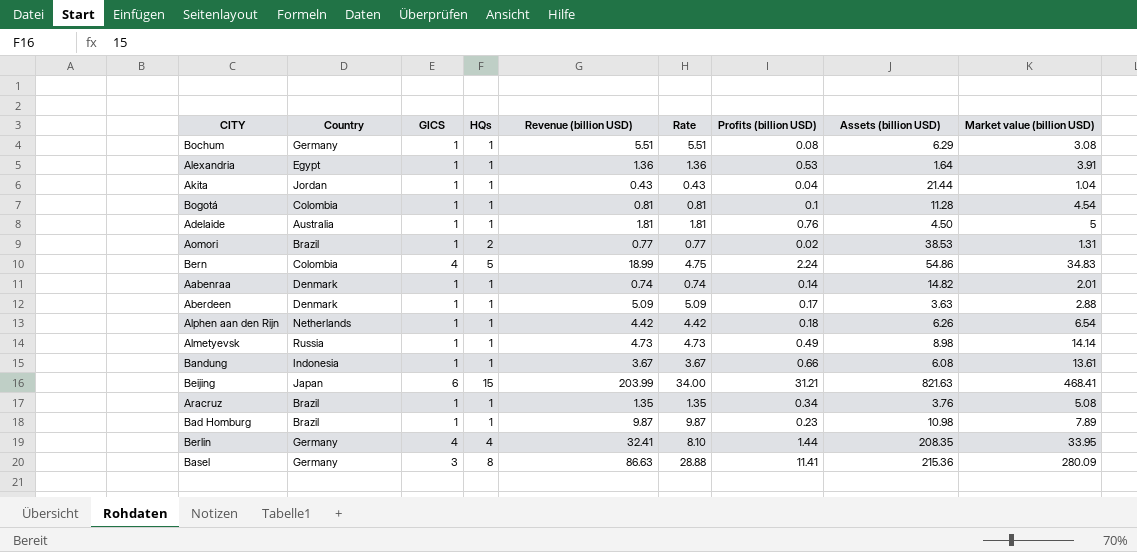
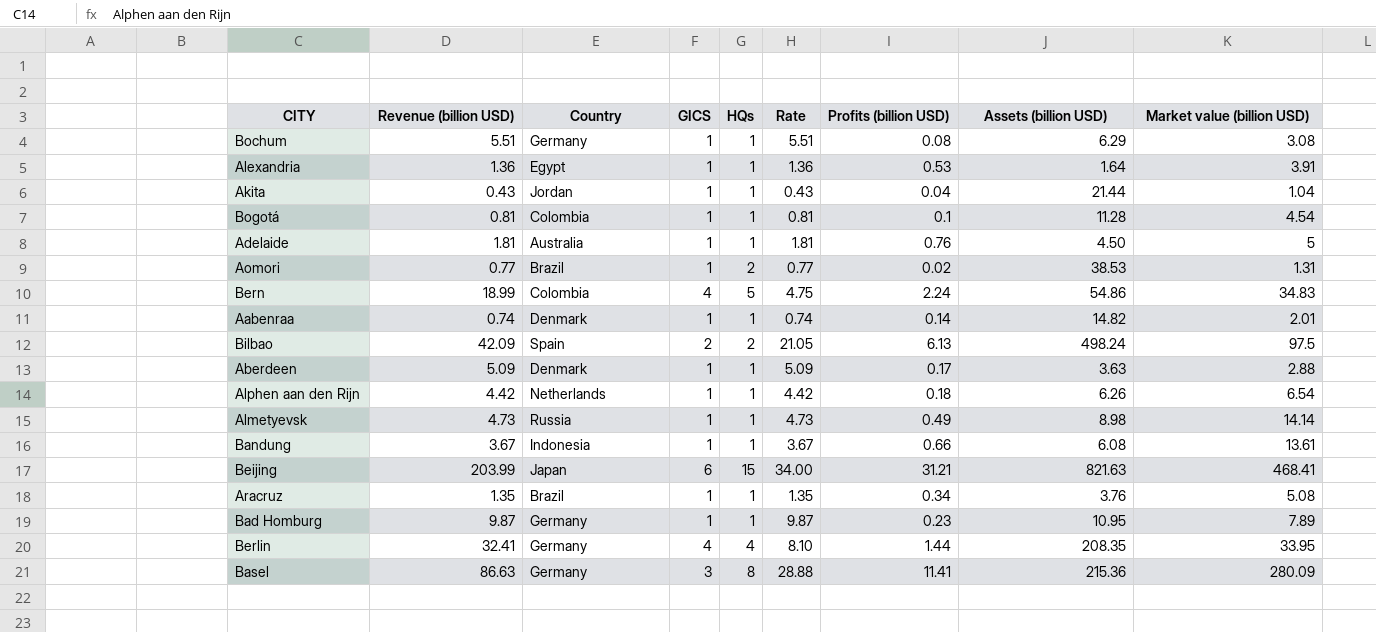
column Revenue (billion USD) | position: 5 -> 2
row Bilbao: none -> 42.09 | Spain | 2 | 2 | 21.05 | 6.13 | 498.24 | 97.5
Bad Homburg | Country: Brazil -> Germany
Bad Homburg | Assets (billion USD): 10.98 -> 10.95

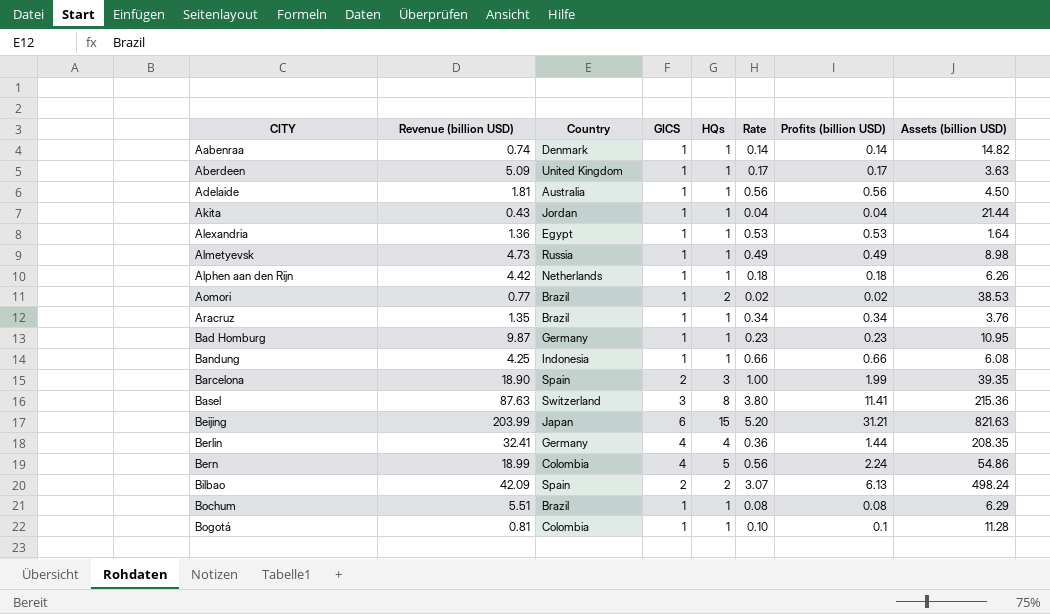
row order: none -> CITY ascending
column Market value (billion USD) | position: 9 -> none
column Rate | formula: [Revenue (billion USD)] / [GICS] -> [Profits (billion USD)] / [GICS]
Aberdeen | Country: Denmark -> United Kingdom
Adelaide | Profits (billion USD): 0.76 -> 0.56
Bandung | Revenue (billion USD): 3.67 -> 4.25
row Barcelona: none -> 18.90 | Spain | 2 | 3 | 1.00 | 1.99 | 39.35
Basel | Revenue (billion USD): 86.63 -> 87.63
Basel | Country: Germany -> Switzerland
Bochum | Country: Germany -> Brazil

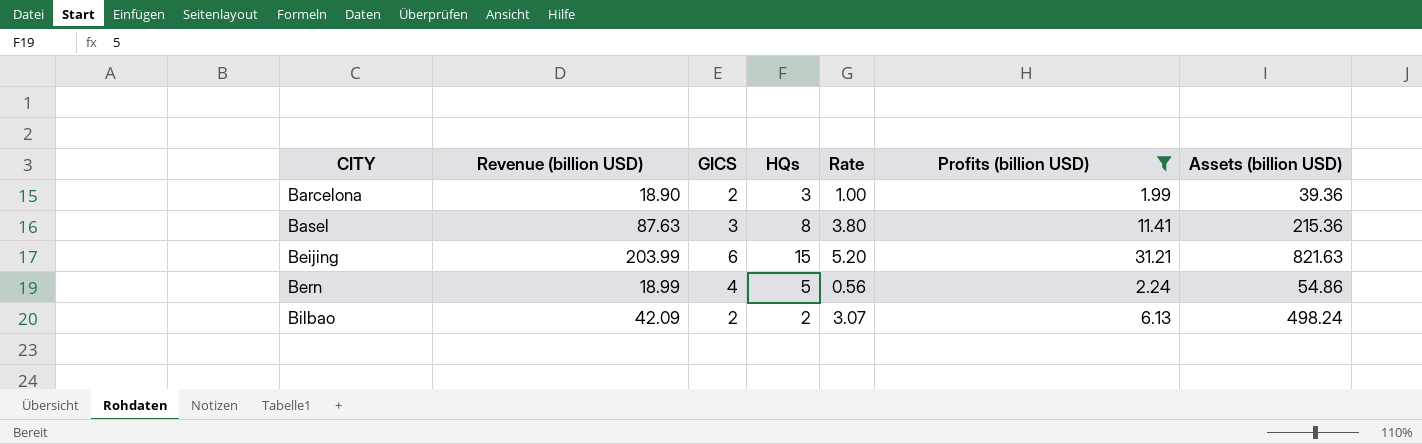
filter: none -> Profits (billion USD) >= 1.99
column Country | position: 3 -> none
Barcelona | Assets (billion USD): 39.35 -> 39.36

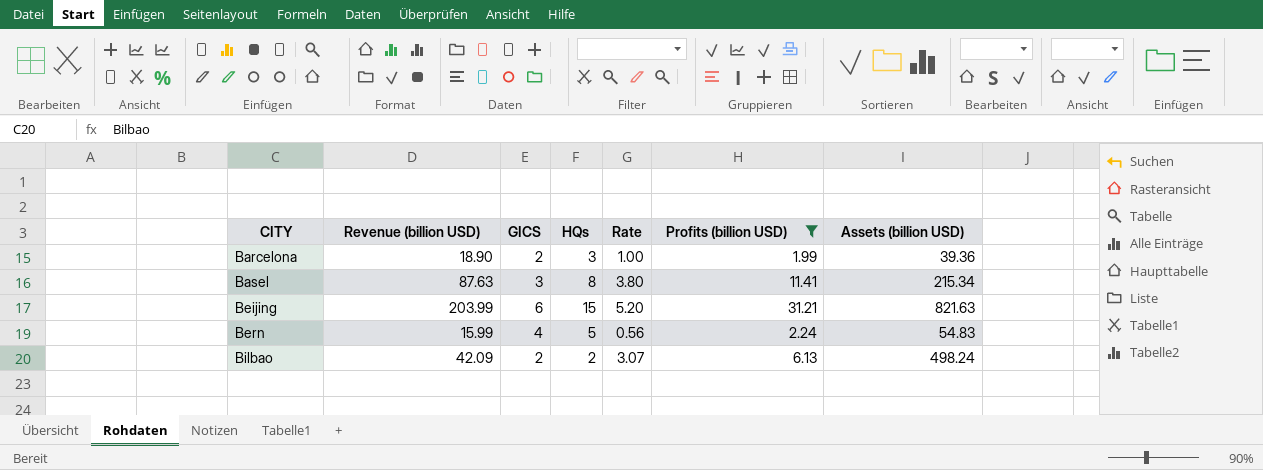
Basel | Assets (billion USD): 215.36 -> 215.34
Bern | Revenue (billion USD): 18.99 -> 15.99
Bern | Assets (billion USD): 54.86 -> 54.83

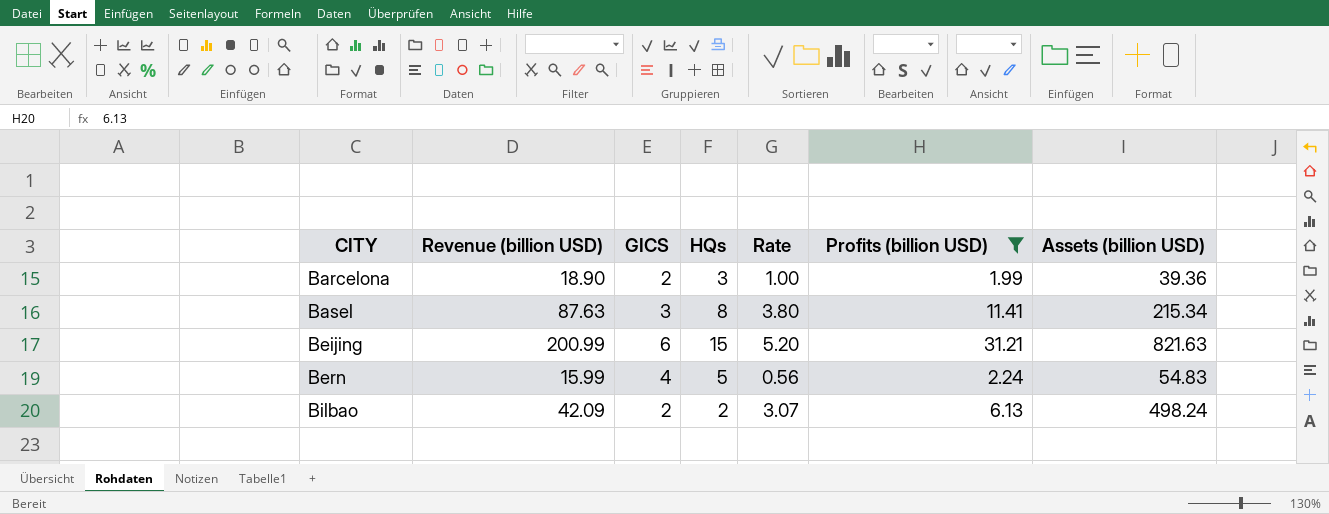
Beijing | Revenue (billion USD): 203.99 -> 200.99

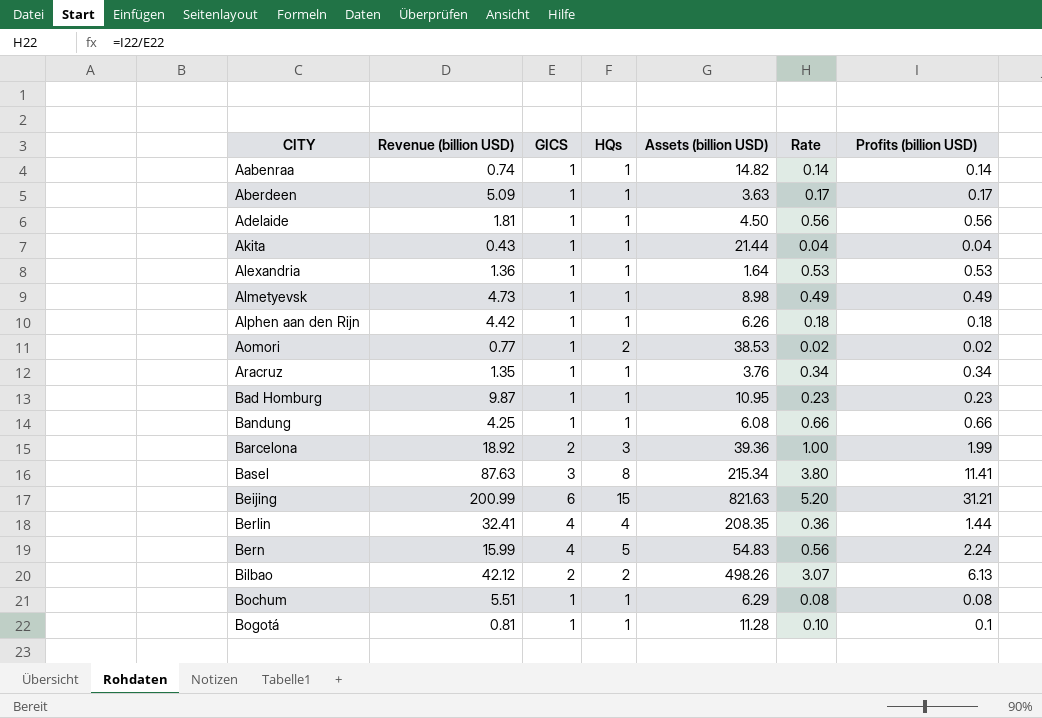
filter: Profits (billion USD) >= 1.99 -> none
column Assets (billion USD) | position: 7 -> 5
Barcelona | Revenue (billion USD): 18.90 -> 18.92
Bilbao | Revenue (billion USD): 42.09 -> 42.12
Bilbao | Assets (billion USD): 498.24 -> 498.26

